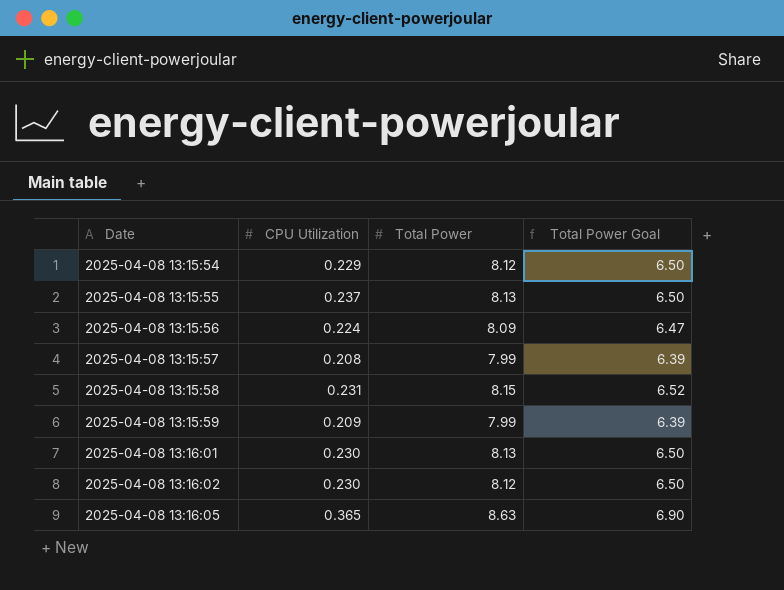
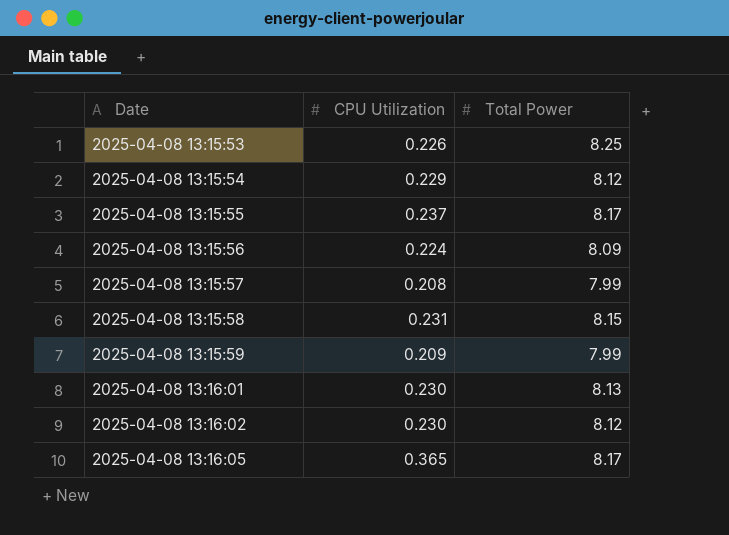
column Total Power Goal | formula: [Total Power] * 0.8 -> none
row 2025-04-08 13:15:53: none -> 0.226 | 8.25
2025-04-08 13:15:55 | Total Power: 8.13 -> 8.17
2025-04-08 13:16:05 | Total Power: 8.63 -> 8.17

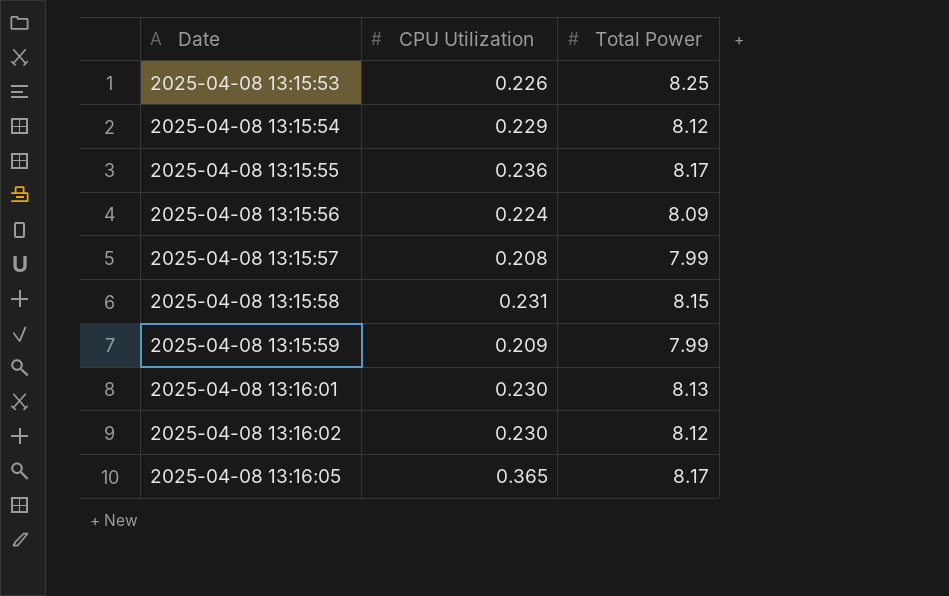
2025-04-08 13:15:55 | CPU Utilization: 0.237 -> 0.236

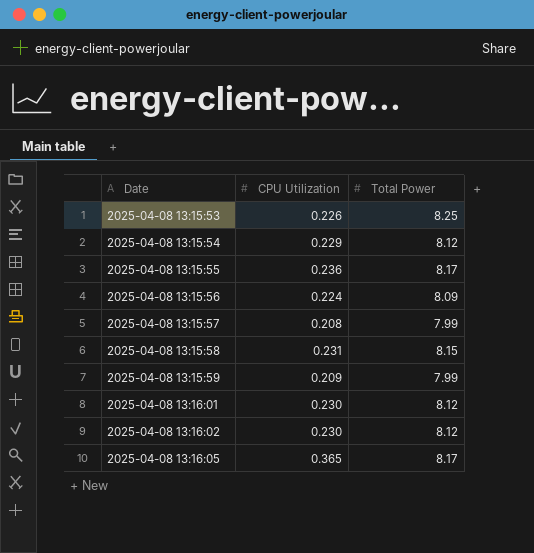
2025-04-08 13:16:01 | Total Power: 8.13 -> 8.12

